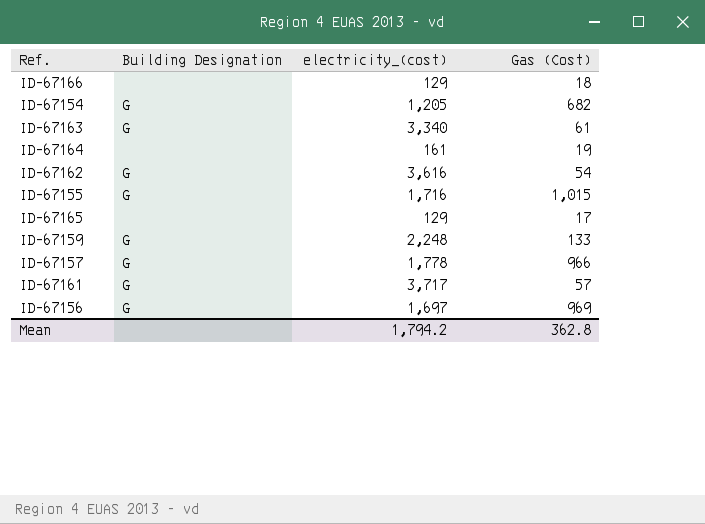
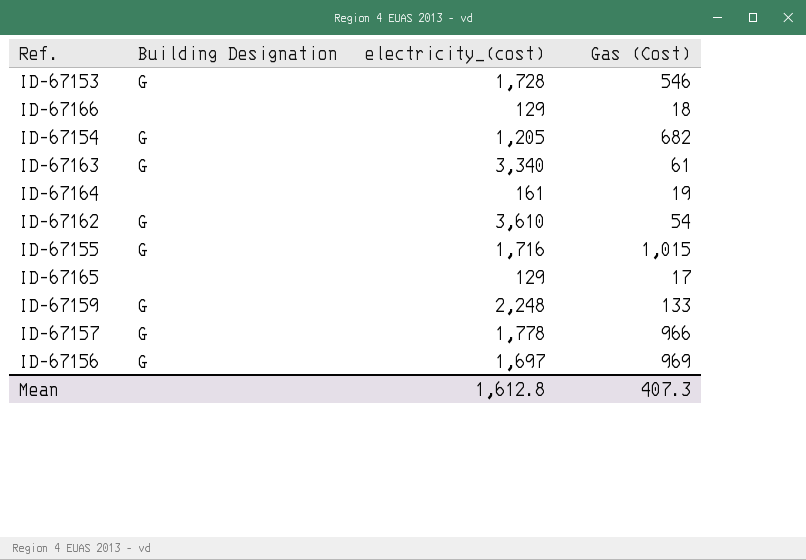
row ID-67161: G | 3,717 | 57 -> none
row ID-67153: none -> G | 1,728 | 546
ID-67162 | electricity_(cost): 3,616 -> 3,610
Mean | electricity_(cost): 1,794.2 -> 1,612.8
Mean | Gas (Cost): 362.8 -> 407.3

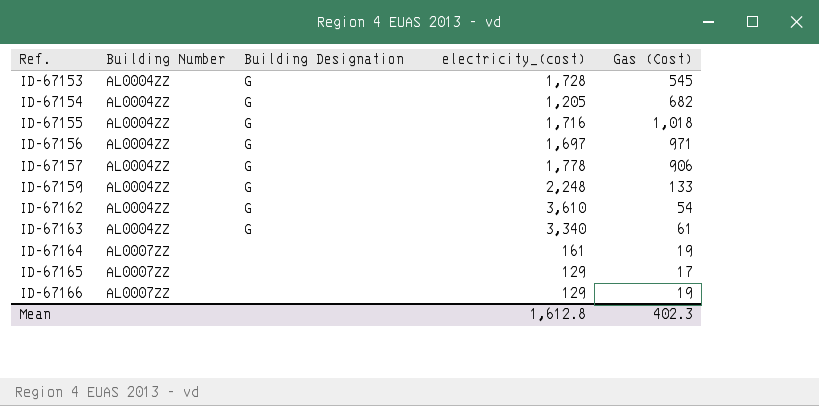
row order: none -> Ref. ascending
column Building Number | position: none -> 2
ID-67153 | Gas (Cost): 546 -> 545
ID-67155 | Gas (Cost): 1,015 -> 1,018
ID-67156 | Gas (Cost): 969 -> 971
ID-67157 | Gas (Cost): 966 -> 906
ID-67166 | Gas (Cost): 18 -> 19
Mean | Gas (Cost): 407.3 -> 402.3

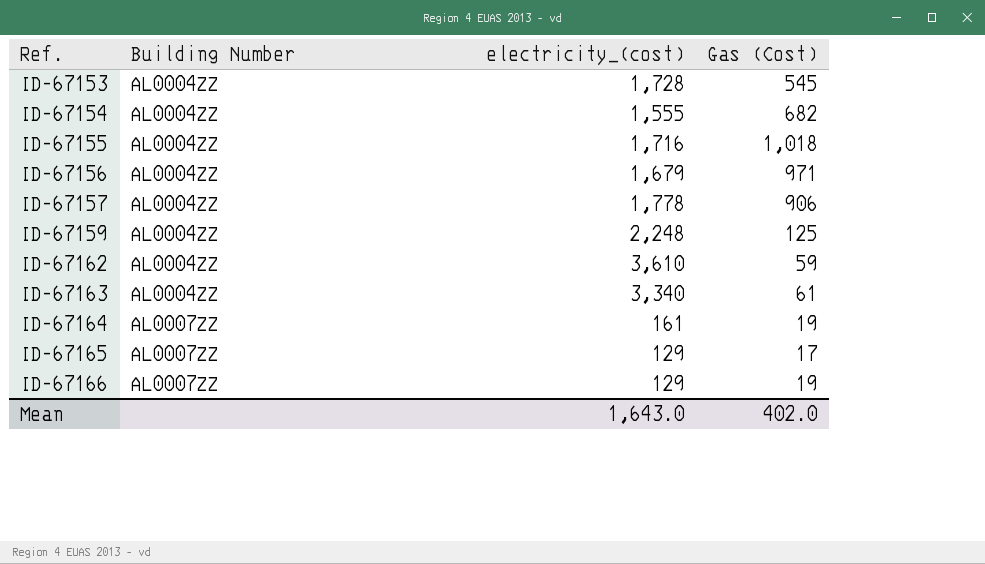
column Building Designation | position: 3 -> none
ID-67154 | electricity_(cost): 1,205 -> 1,555
ID-67156 | electricity_(cost): 1,697 -> 1,679
ID-67159 | Gas (Cost): 133 -> 125
ID-67162 | Gas (Cost): 54 -> 59
Mean | electricity_(cost): 1,612.8 -> 1,643.0
Mean | Gas (Cost): 402.3 -> 402.0

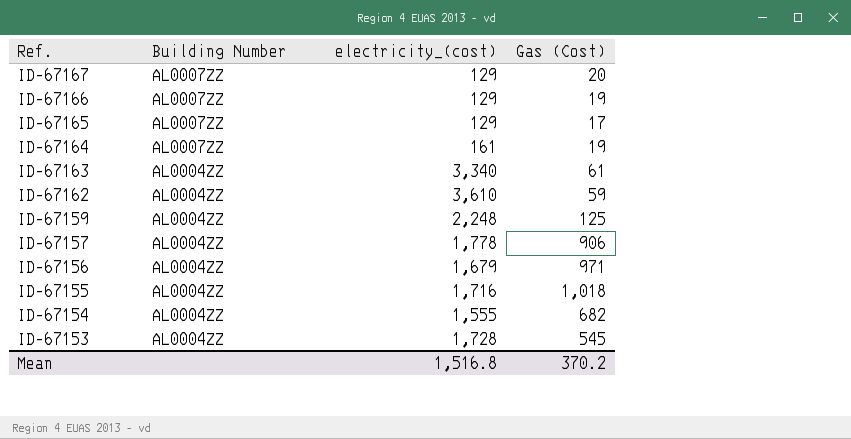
row order: Ref. ascending -> Ref. descending
row ID-67167: none -> AL0007ZZ | 129 | 20
Mean | electricity_(cost): 1,643.0 -> 1,516.8
Mean | Gas (Cost): 402.0 -> 370.2

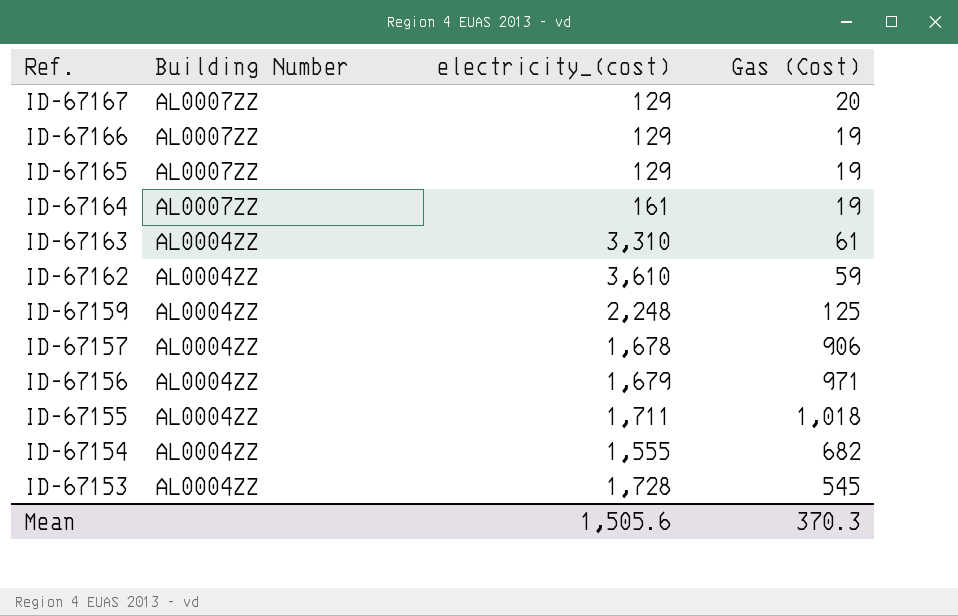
ID-67165 | Gas (Cost): 17 -> 19
ID-67163 | electricity_(cost): 3,340 -> 3,310
ID-67157 | electricity_(cost): 1,778 -> 1,678
ID-67155 | electricity_(cost): 1,716 -> 1,711
Mean | electricity_(cost): 1,516.8 -> 1,505.6
Mean | Gas (Cost): 370.2 -> 370.3

